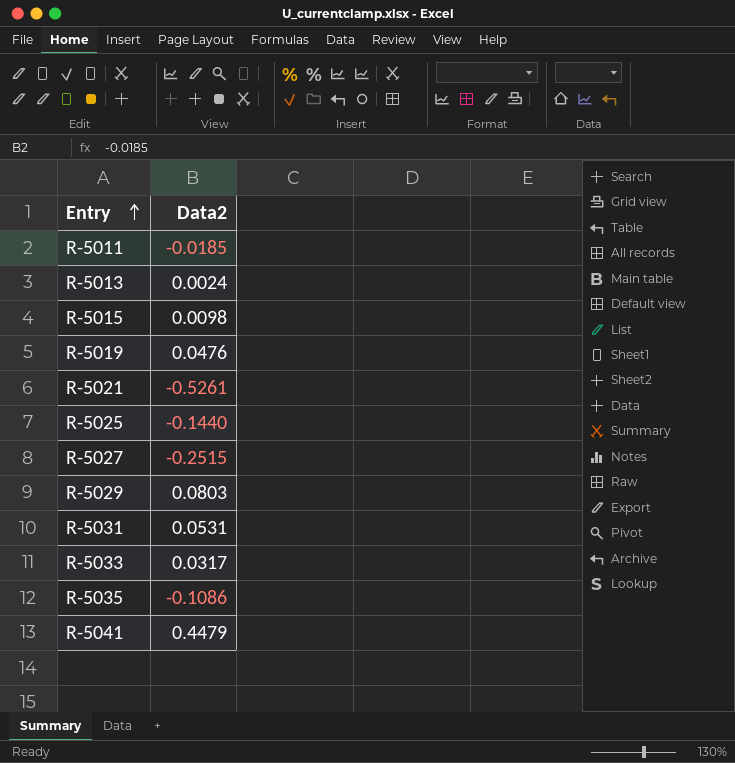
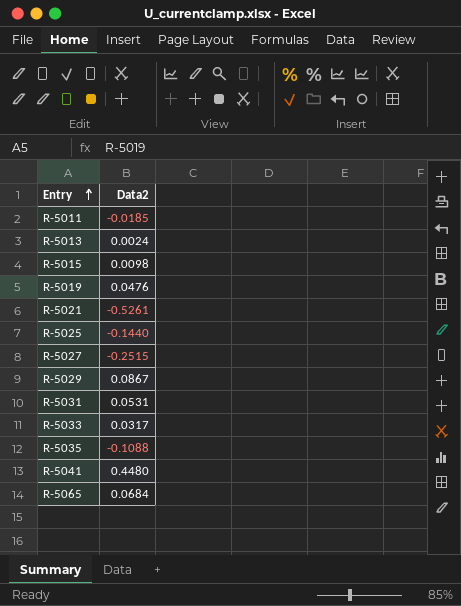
R-5029 | Data2: 0.0803 -> 0.0867
R-5035 | Data2: -0.1086 -> -0.1088
R-5041 | Data2: 0.4479 -> 0.4480
row R-5065: none -> 0.0684

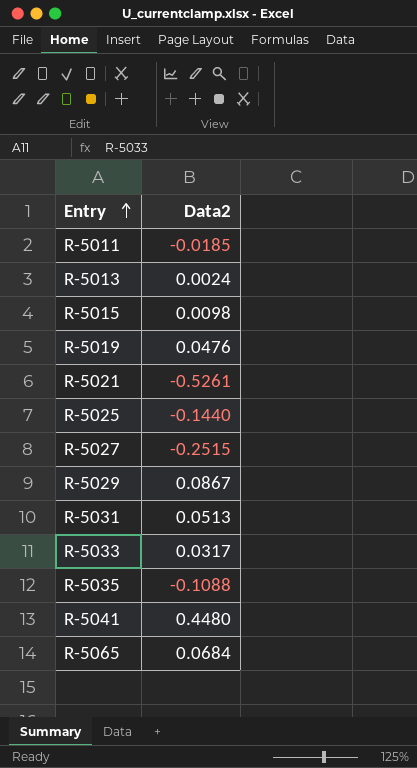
R-5031 | Data2: 0.0531 -> 0.0513

